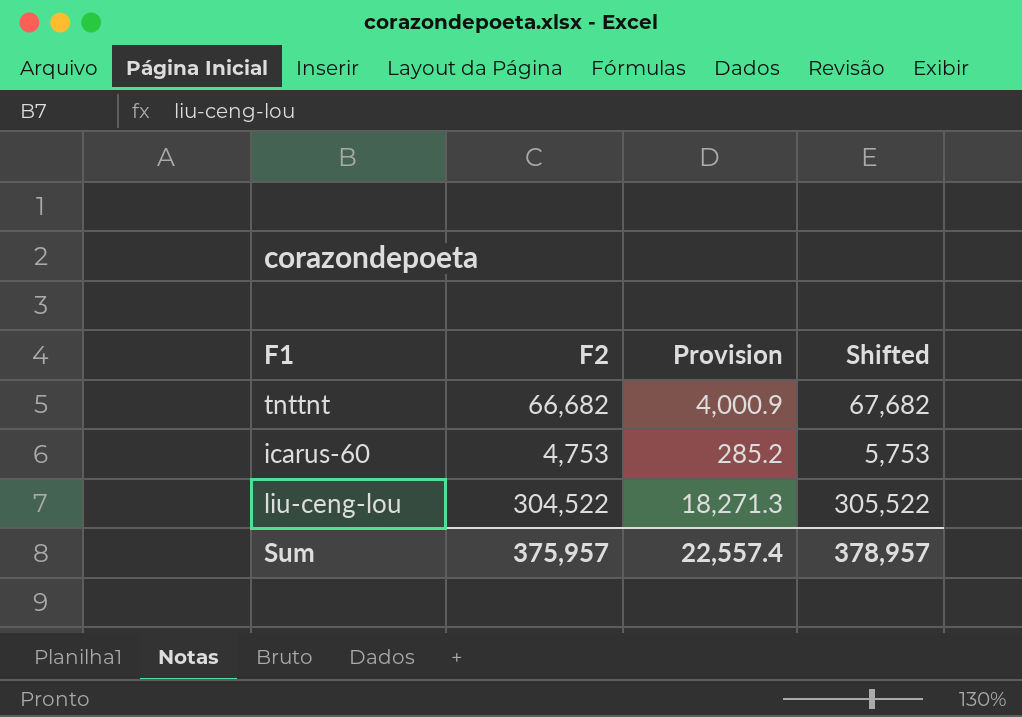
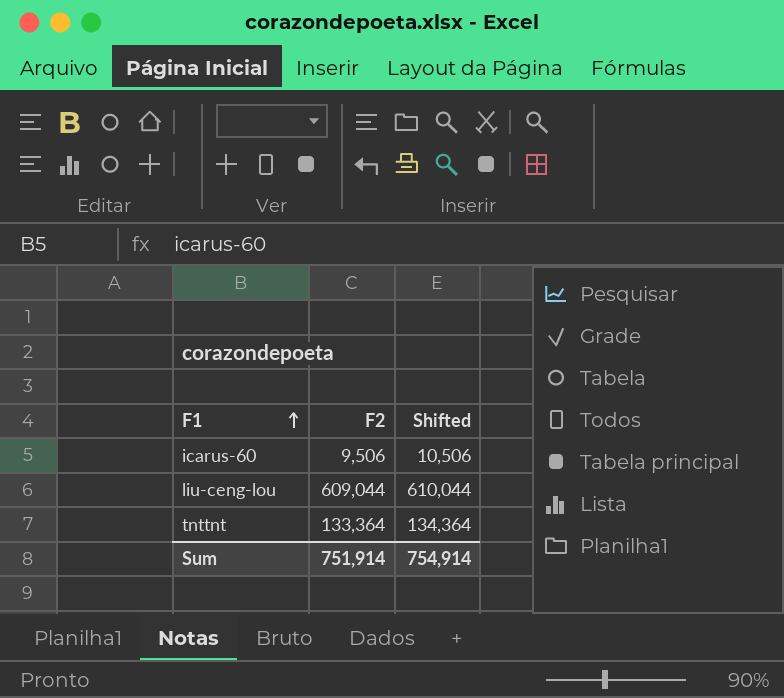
row order: none -> F1 ascending
column Provision | formula: [F2] * 0.06 -> none
icarus-60 | F2: 4,753 -> 9,506
icarus-60 | Shifted: 5,753 -> 10,506
liu-ceng-lou | F2: 304,522 -> 609,044
liu-ceng-lou | Shifted: 305,522 -> 610,044
tnttnt | F2: 66,682 -> 133,364
tnttnt | Shifted: 67,682 -> 134,364
Sum | F2: 375,957 -> 751,914
Sum | Shifted: 378,957 -> 754,914

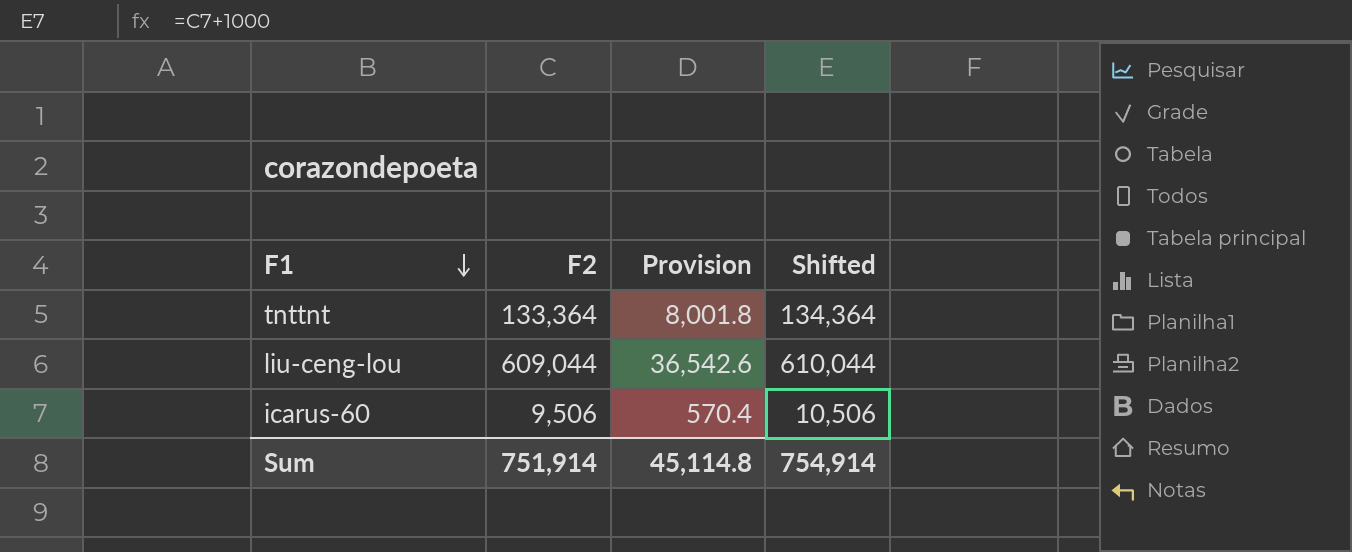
row order: F1 ascending -> F1 descending
column Provision | formula: none -> [F2] * 0.06

